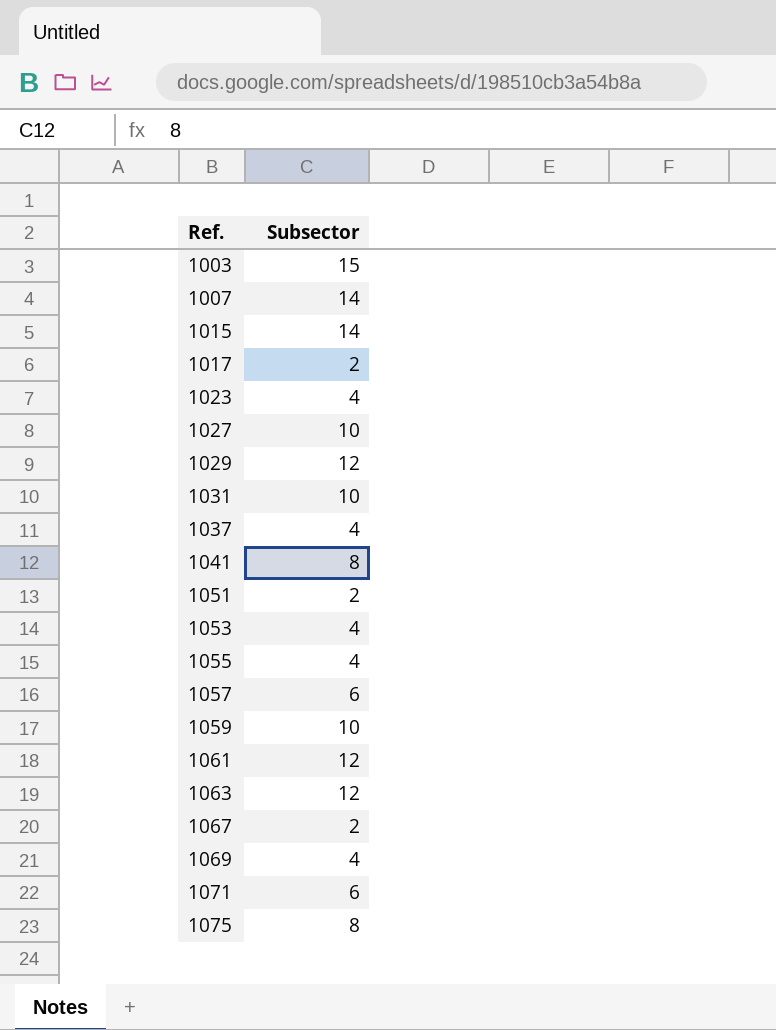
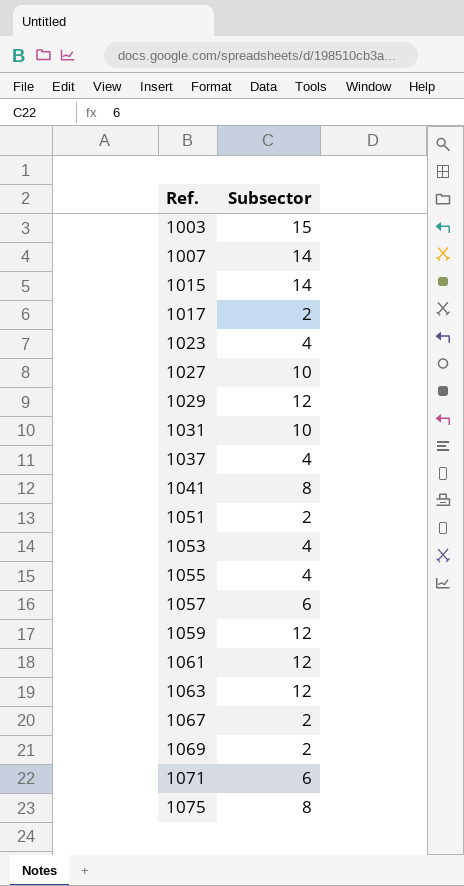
1059 | Subsector: 10 -> 12
1069 | Subsector: 4 -> 2

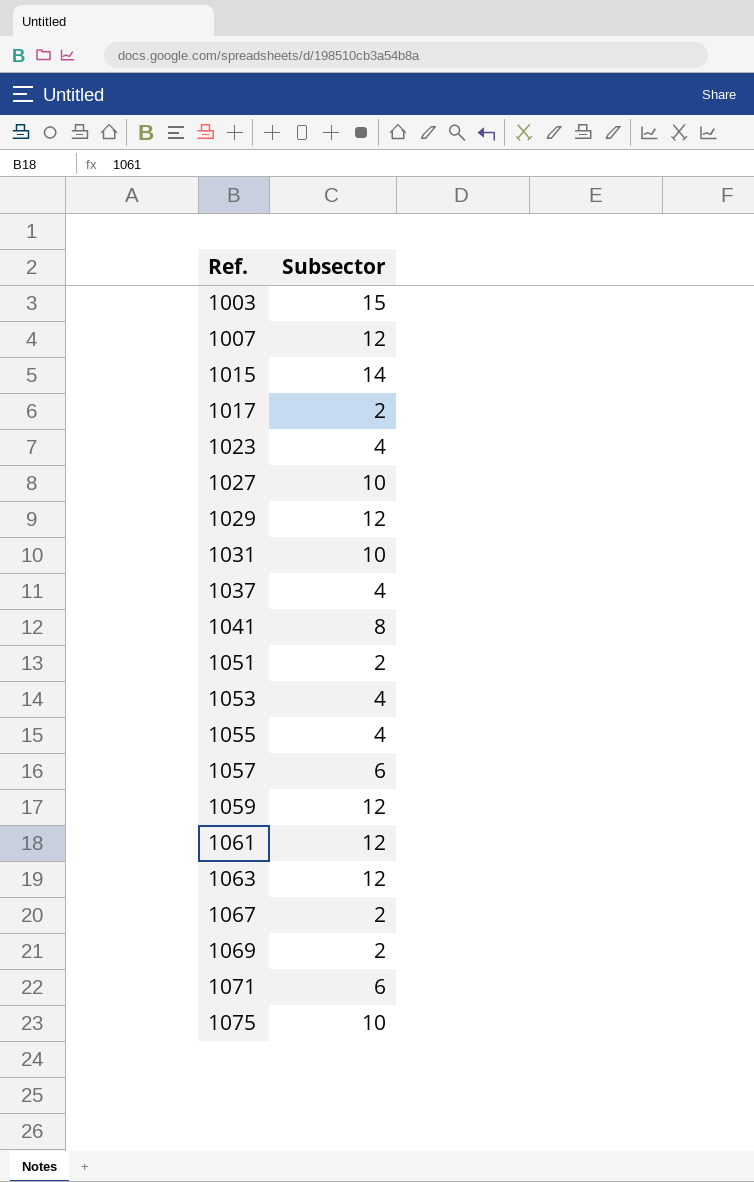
1007 | Subsector: 14 -> 12
1075 | Subsector: 8 -> 10

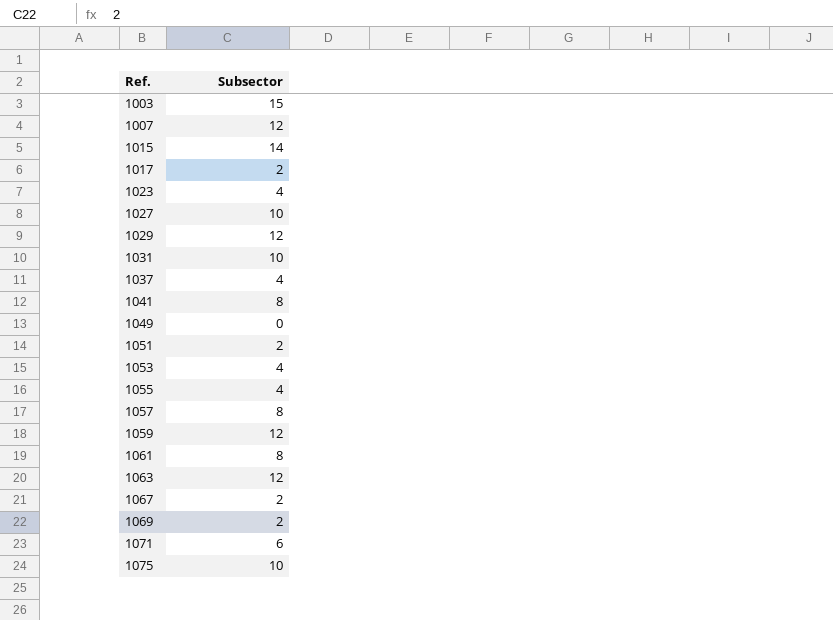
row 1049: none -> 0
1057 | Subsector: 6 -> 8
1061 | Subsector: 12 -> 8

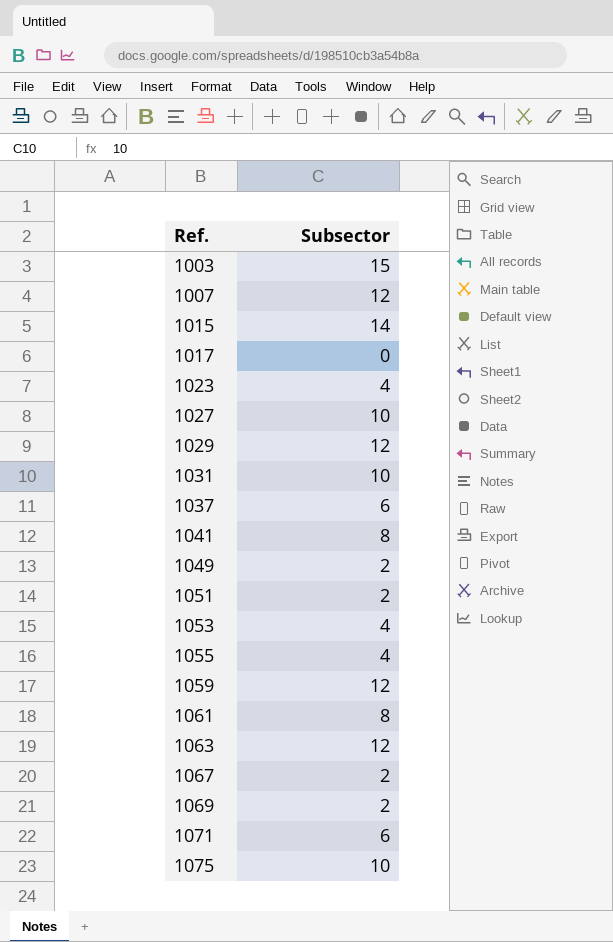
row 1057: 8 -> none
1017 | Subsector: 2 -> 0
1037 | Subsector: 4 -> 6
1049 | Subsector: 0 -> 2

